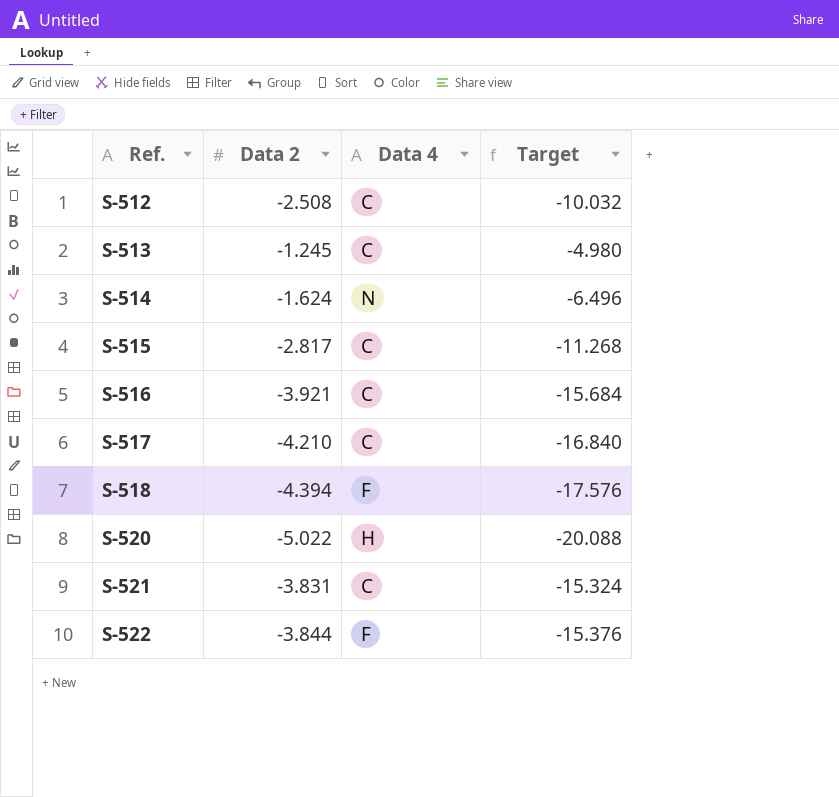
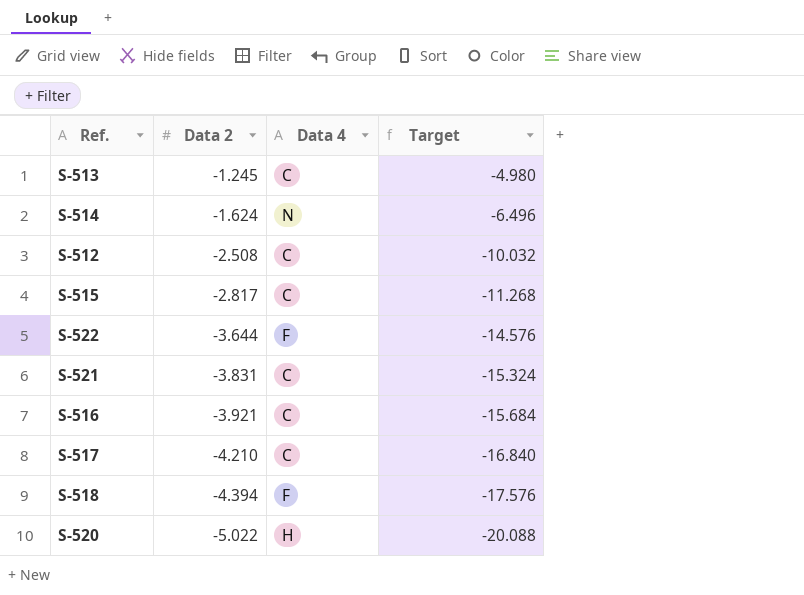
row order: Ref. ascending -> Data 2 descending
S-522 | Data 2: -3.844 -> -3.644
S-522 | Target: -15.376 -> -14.576

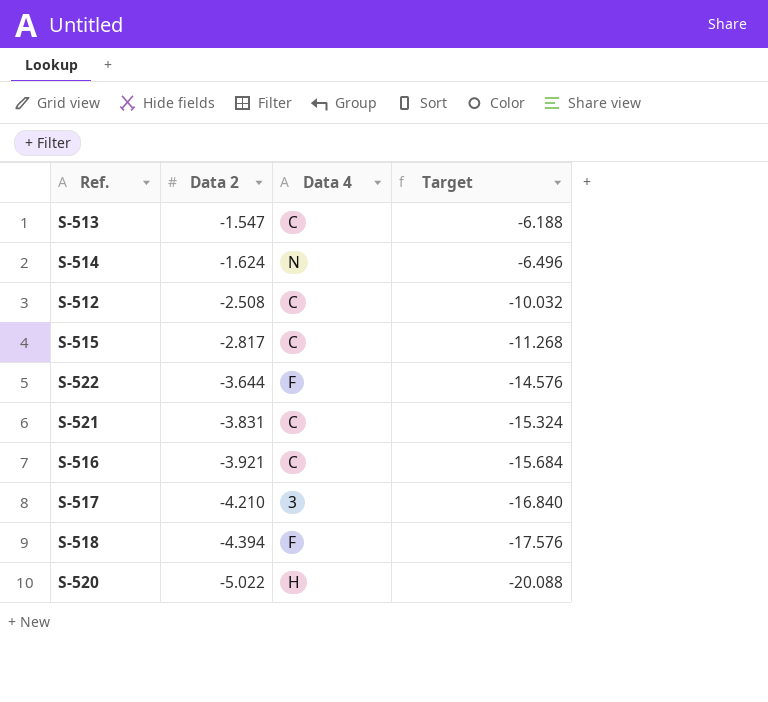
S-513 | Data 2: -1.245 -> -1.547
S-513 | Target: -4.980 -> -6.188
S-517 | Data 4: C -> 3

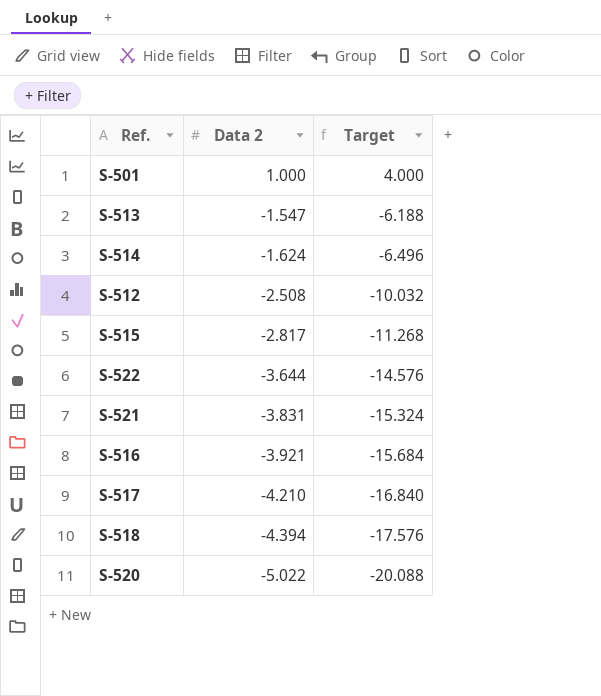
column Data 4 | position: 3 -> none
row S-501: none -> 1.000 | 4.000

